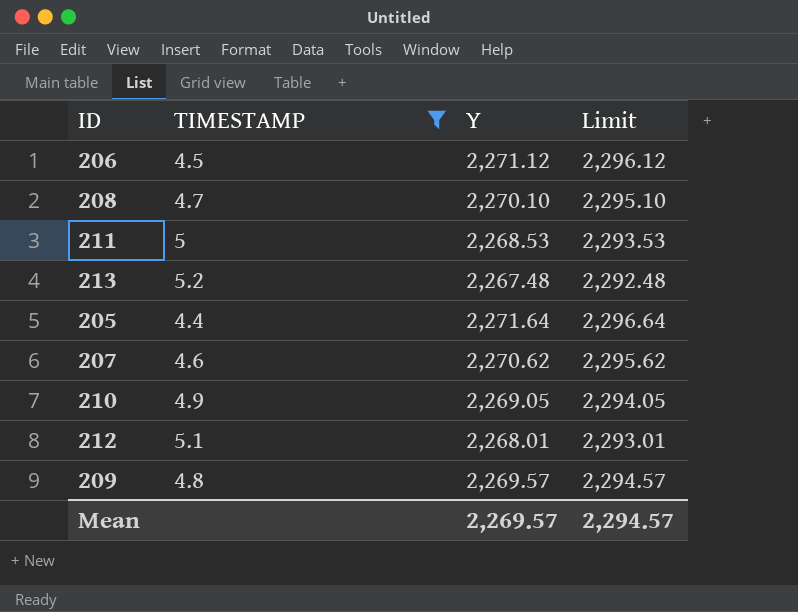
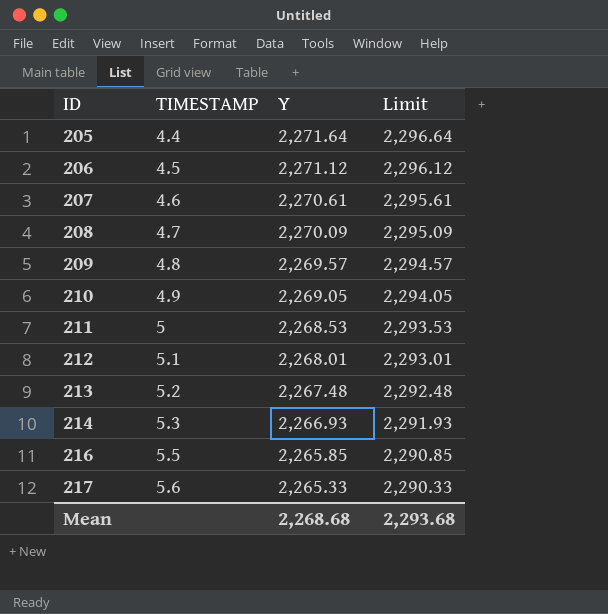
filter: TIMESTAMP <= 5.2 -> none
row order: none -> ID ascending
207 | Y: 2,270.62 -> 2,270.61
207 | Limit: 2,295.62 -> 2,295.61
208 | Y: 2,270.10 -> 2,270.09
208 | Limit: 2,295.10 -> 2,295.09
Mean | Y: 2,269.57 -> 2,268.68
Mean | Limit: 2,294.57 -> 2,293.68

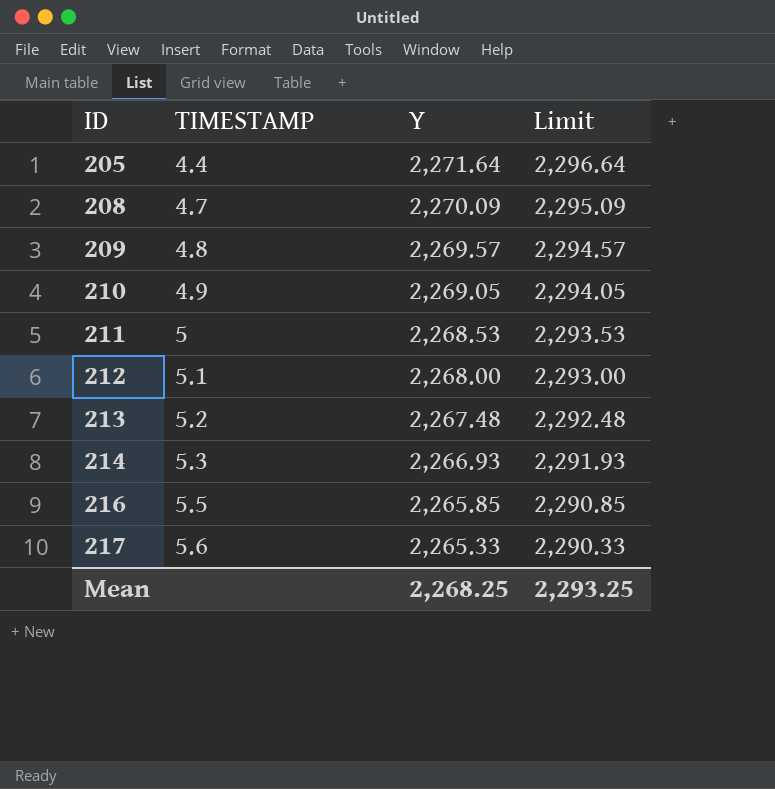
row 206: 4.5 | 2,271.12 | 2,296.12 -> none
row 207: 4.6 | 2,270.61 | 2,295.61 -> none
212 | Y: 2,268.01 -> 2,268.00
212 | Limit: 2,293.01 -> 2,293.00
Mean | Y: 2,268.68 -> 2,268.25
Mean | Limit: 2,293.68 -> 2,293.25

